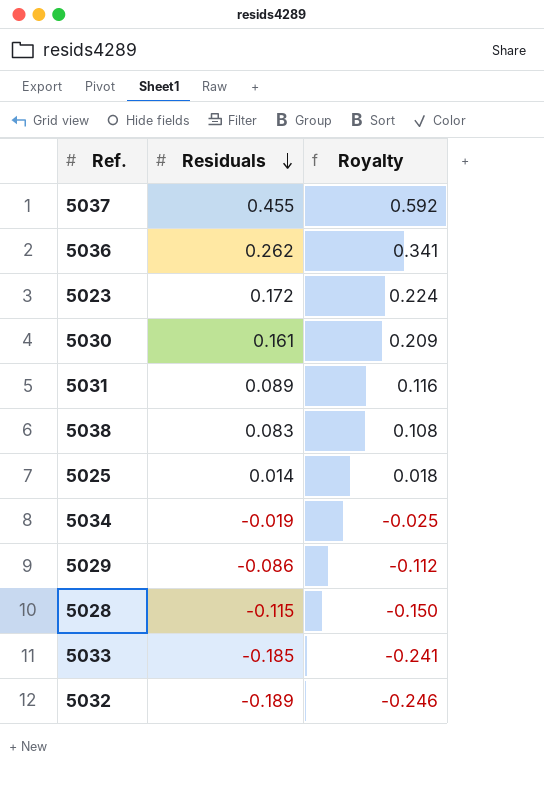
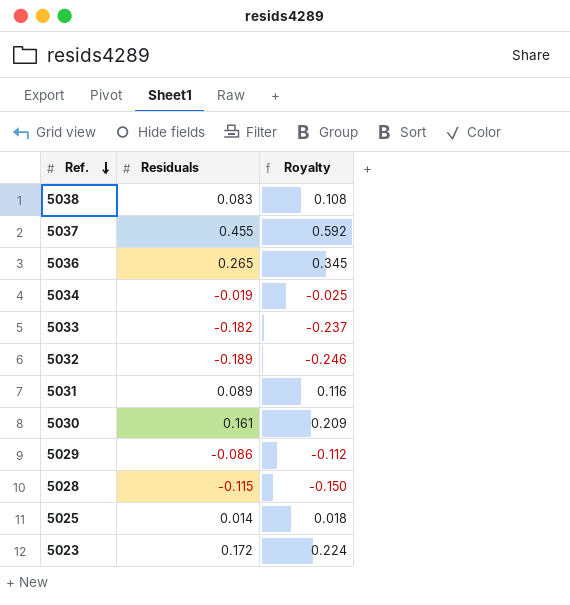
row order: Residuals descending -> Ref. descending
5036 | Residuals: 0.262 -> 0.265
5036 | Royalty: 0.341 -> 0.345
5033 | Residuals: -0.185 -> -0.182
5033 | Royalty: -0.241 -> -0.237

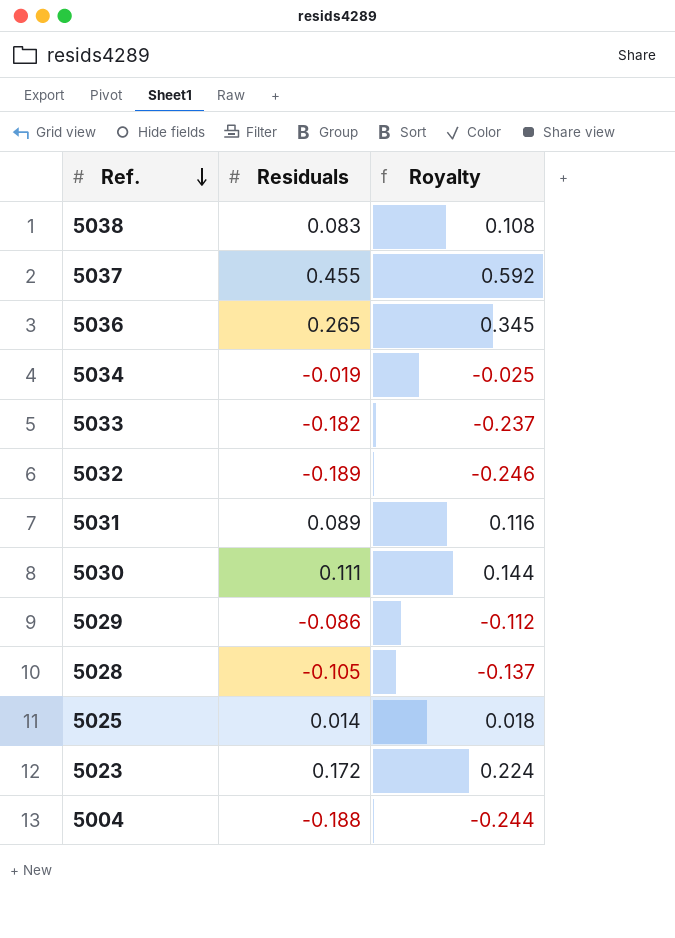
5030 | Residuals: 0.161 -> 0.111
5030 | Royalty: 0.209 -> 0.144
5028 | Residuals: -0.115 -> -0.105
5028 | Royalty: -0.150 -> -0.137
row 5004: none -> -0.188 | -0.244

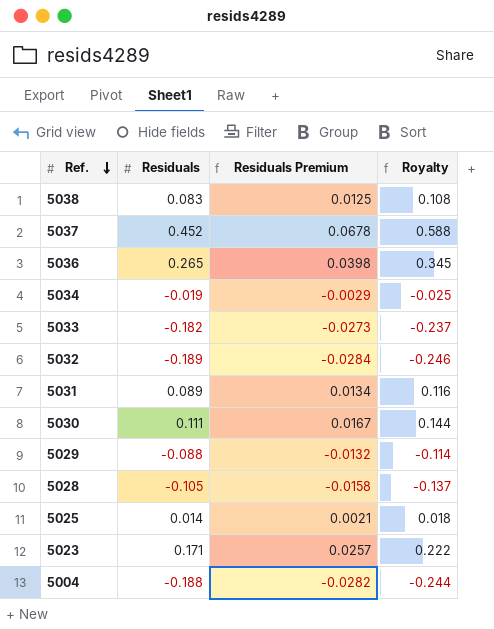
column Residuals Premium | formula: none -> [Residuals] * 0.15
5037 | Residuals: 0.455 -> 0.452
5037 | Royalty: 0.592 -> 0.588
5029 | Residuals: -0.086 -> -0.088
5029 | Royalty: -0.112 -> -0.114
5023 | Residuals: 0.172 -> 0.171
5023 | Royalty: 0.224 -> 0.222

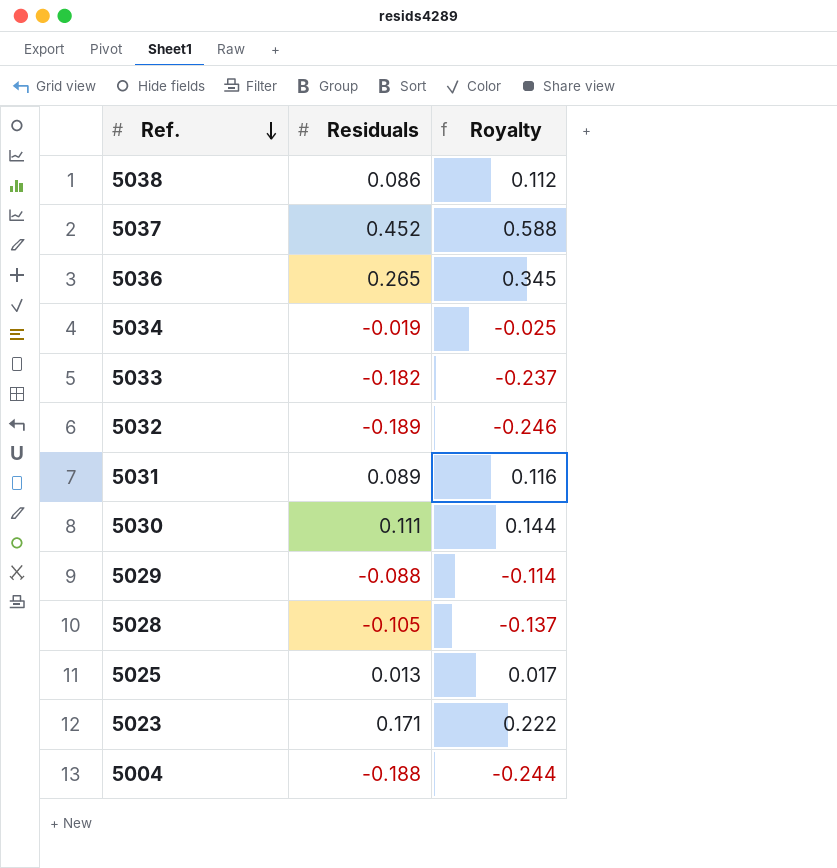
column Residuals Premium | formula: [Residuals] * 0.15 -> none
5038 | Residuals: 0.083 -> 0.086
5038 | Royalty: 0.108 -> 0.112
5025 | Residuals: 0.014 -> 0.013
5025 | Royalty: 0.018 -> 0.017

